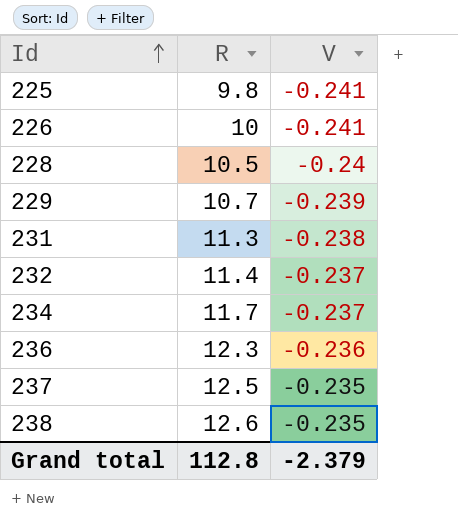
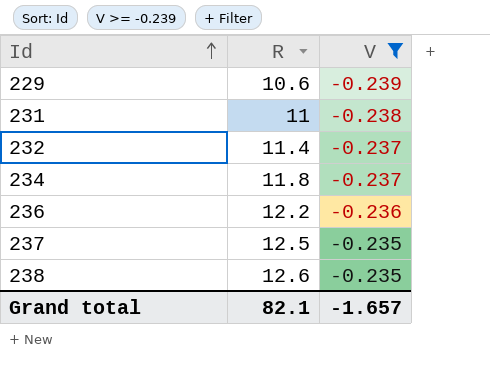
filter: none -> V >= -0.239
229 | R: 10.7 -> 10.6
231 | R: 11.3 -> 11
234 | R: 11.7 -> 11.8
236 | R: 12.3 -> 12.2
Grand total | R: 112.8 -> 82.1
Grand total | V: -2.379 -> -1.657

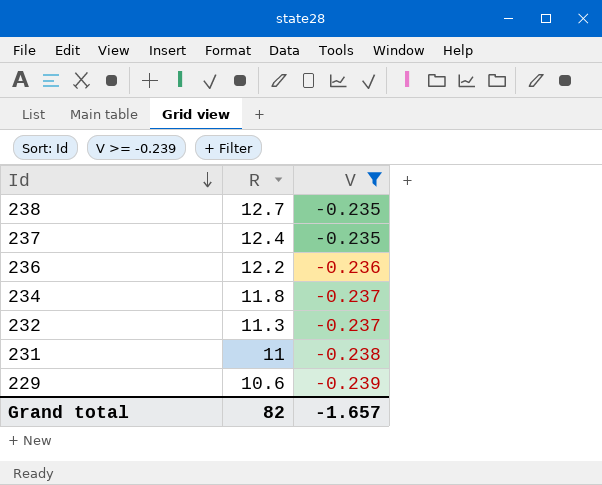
row order: Id ascending -> Id descending
238 | R: 12.6 -> 12.7
237 | R: 12.5 -> 12.4
232 | R: 11.4 -> 11.3
Grand total | R: 82.1 -> 82

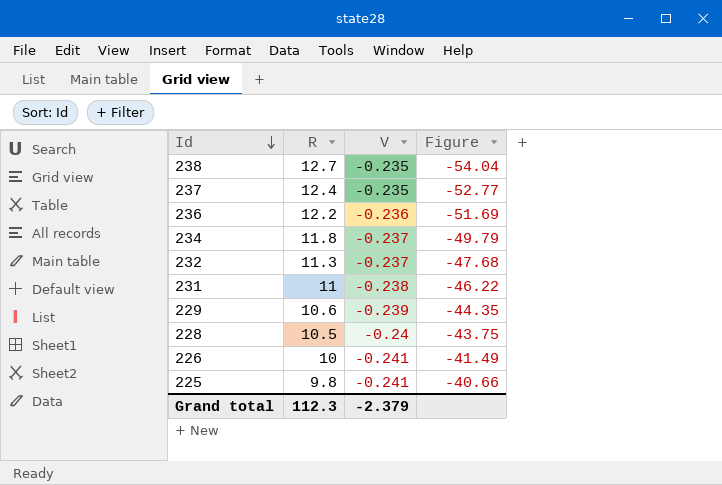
filter: V >= -0.239 -> none
column Figure | formula: none -> [R] / [V]
Grand total | R: 82 -> 112.3
Grand total | V: -1.657 -> -2.379

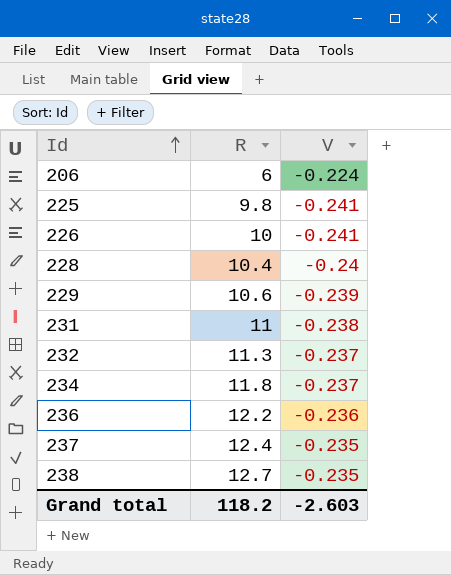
row order: Id descending -> Id ascending
column Figure | formula: [R] / [V] -> none
row 206: none -> 6 | -0.224
228 | R: 10.5 -> 10.4
Grand total | R: 112.3 -> 118.2
Grand total | V: -2.379 -> -2.603

